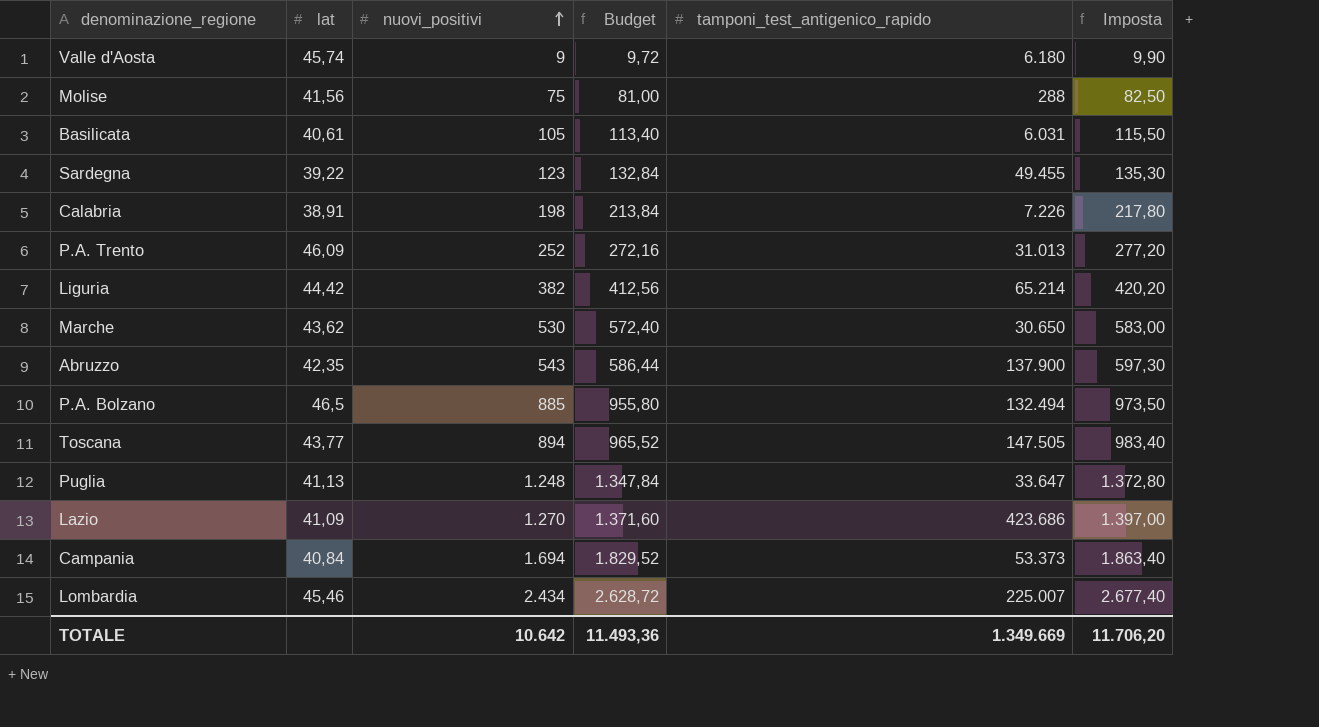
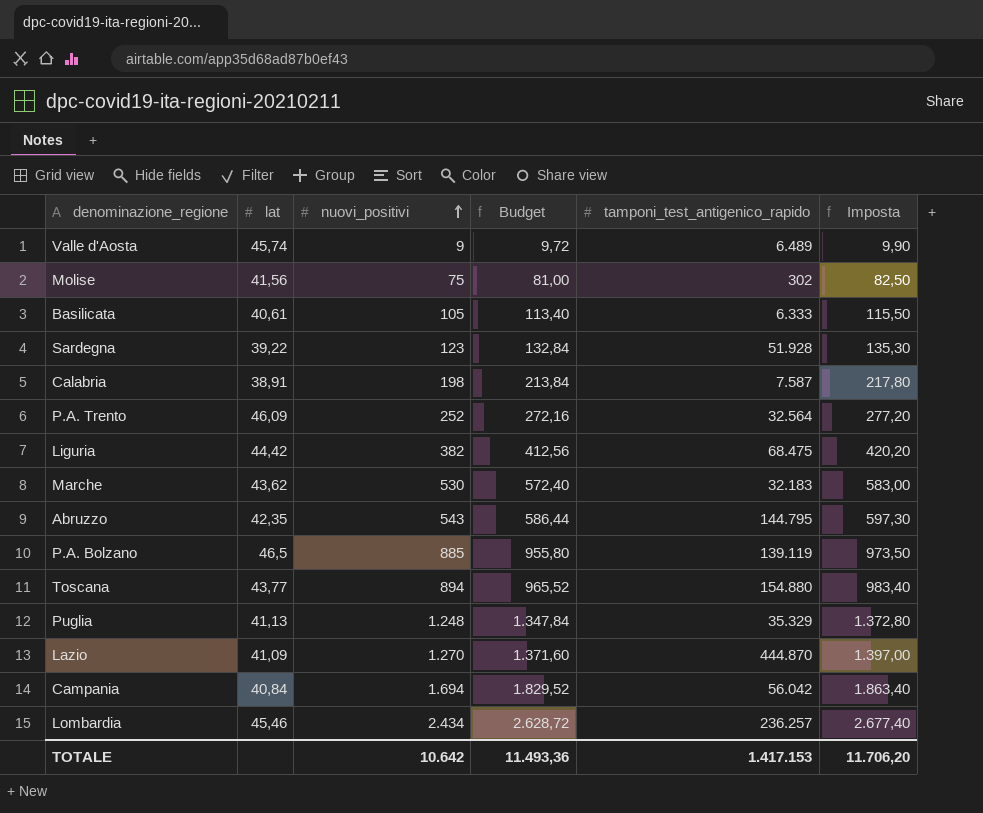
Valle d'Aosta | tamponi_test_antigenico_rapido: 6.180 -> 6.489
Molise | tamponi_test_antigenico_rapido: 288 -> 302
Basilicata | tamponi_test_antigenico_rapido: 6.031 -> 6.333
Sardegna | tamponi_test_antigenico_rapido: 49.455 -> 51.928
Calabria | tamponi_test_antigenico_rapido: 7.226 -> 7.587
P.A. Trento | tamponi_test_antigenico_rapido: 31.013 -> 32.564
Liguria | tamponi_test_antigenico_rapido: 65.214 -> 68.475
Marche | tamponi_test_antigenico_rapido: 30.650 -> 32.183
Abruzzo | tamponi_test_antigenico_rapido: 137.900 -> 144.795
P.A. Bolzano | tamponi_test_antigenico_rapido: 132.494 -> 139.119
Toscana | tamponi_test_antigenico_rapido: 147.505 -> 154.880
Puglia | tamponi_test_antigenico_rapido: 33.647 -> 35.329
Lazio | tamponi_test_antigenico_rapido: 423.686 -> 444.870
Campania | tamponi_test_antigenico_rapido: 53.373 -> 56.042
Lombardia | tamponi_test_antigenico_rapido: 225.007 -> 236.257
TOTALE | tamponi_test_antigenico_rapido: 1.349.669 -> 1.417.153

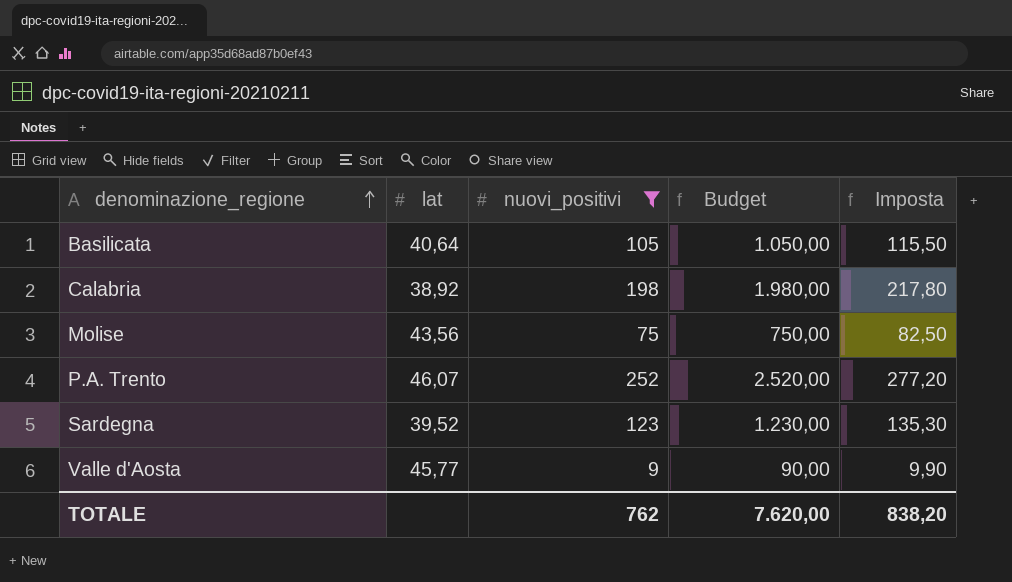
filter: none -> nuovi_positivi <= 252
row order: nuovi_positivi ascending -> denominazione_regione ascending
column tamponi_test_antigenico_rapido | position: 5 -> none
column Budget | formula: [nuovi_positivi] * 1,08 -> [nuovi_positivi] * 10
Basilicata | lat: 40,61 -> 40,64
Calabria | lat: 38,91 -> 38,92
Molise | lat: 41,56 -> 43,56
P.A. Trento | lat: 46,09 -> 46,07
Sardegna | lat: 39,22 -> 39,52
Valle d'Aosta | lat: 45,74 -> 45,77
TOTALE | nuovi_positivi: 10.642 -> 762
TOTALE | Budget: 11.493,36 -> 7.620,00
TOTALE | Imposta: 11.706,20 -> 838,20

